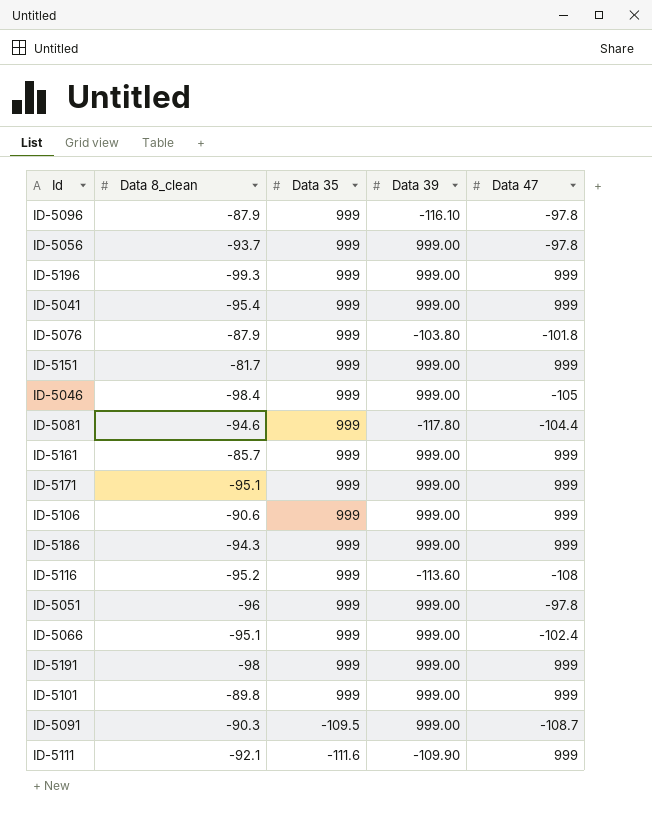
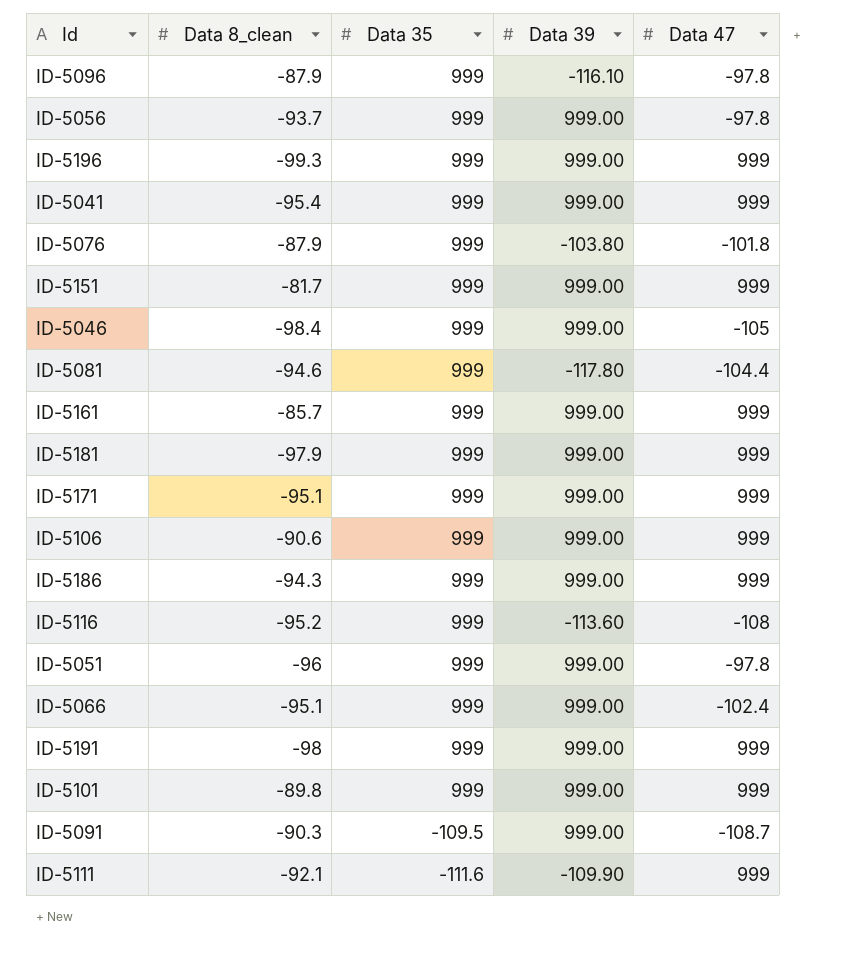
row ID-5181: none -> -97.9 | 999 | 999.00 | 999

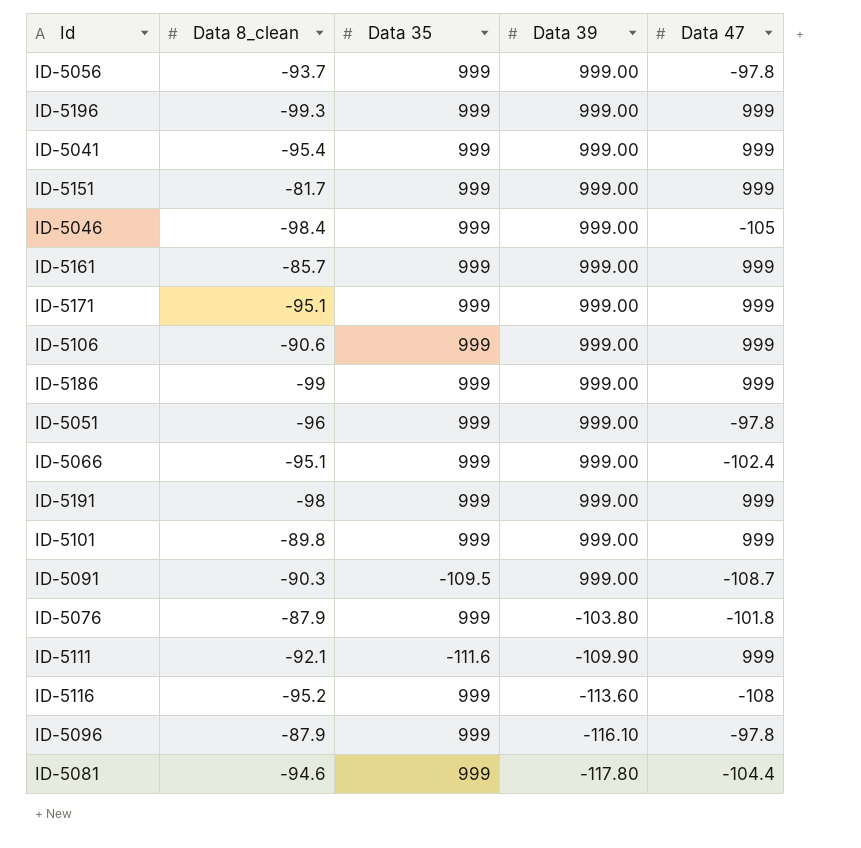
row order: Data 35 descending -> Data 39 descending
row ID-5181: -97.9 | 999 | 999.00 | 999 -> none
ID-5186 | Data 8_clean: -94.3 -> -99

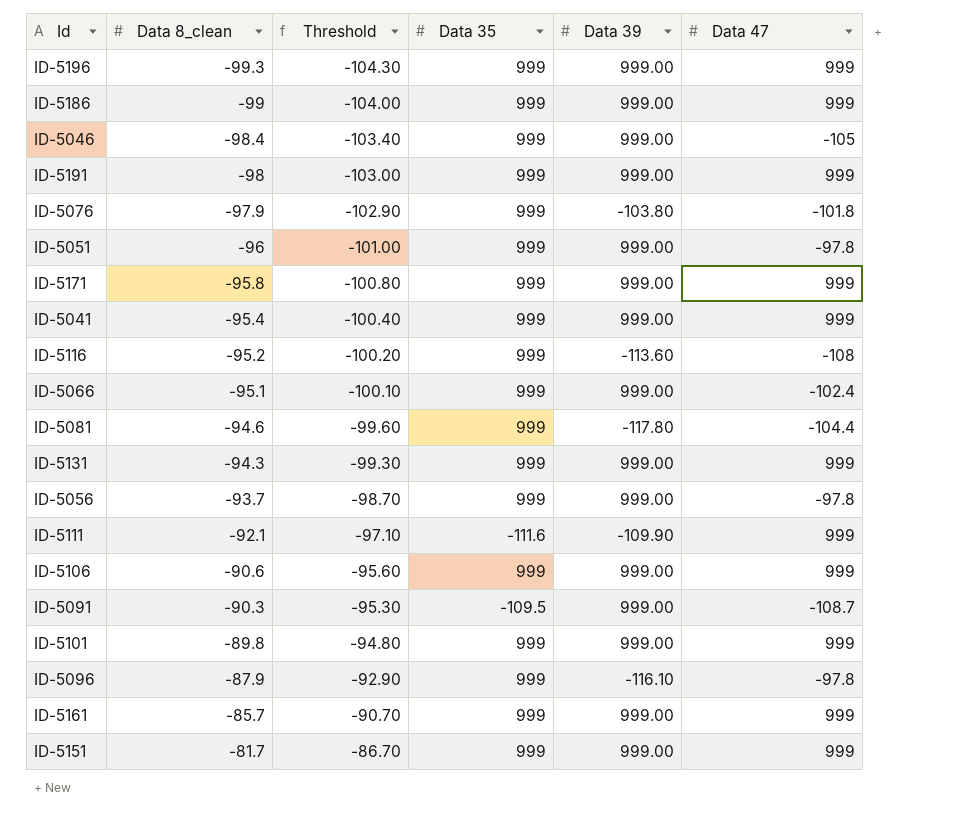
row order: Data 39 descending -> Data 8_clean ascending
column Threshold | formula: none -> [Data 8_clean] - 5
ID-5076 | Data 8_clean: -87.9 -> -97.9
ID-5171 | Data 8_clean: -95.1 -> -95.8
row ID-5131: none -> -94.3 | -99.30 | 999 | 999.00 | 999

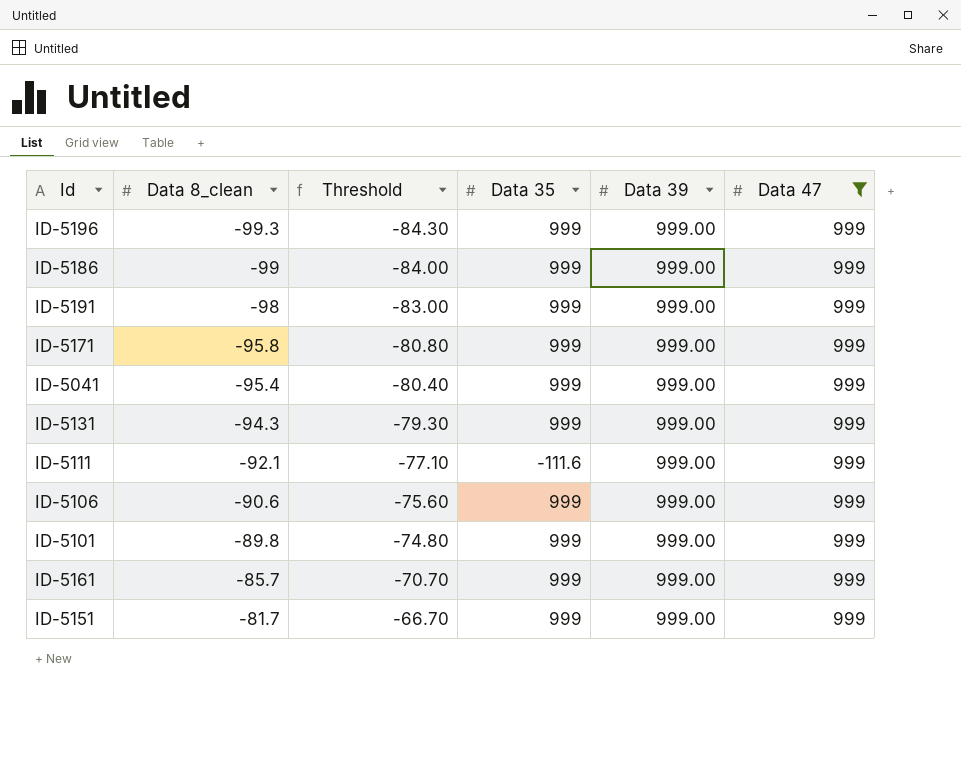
filter: none -> Data 47 = 999
column Threshold | formula: [Data 8_clean] - 5 -> [Data 8_clean] + 15
ID-5111 | Data 39: -109.90 -> 999.00

